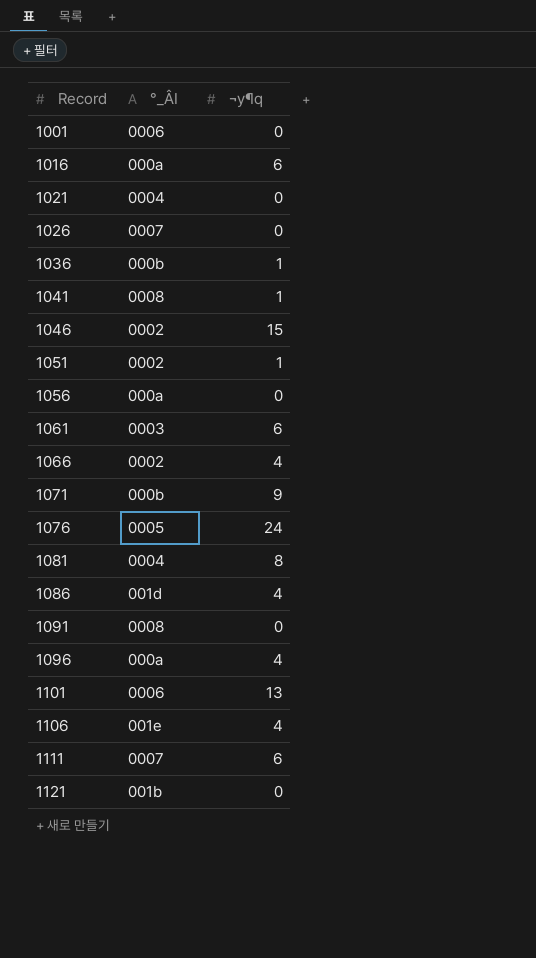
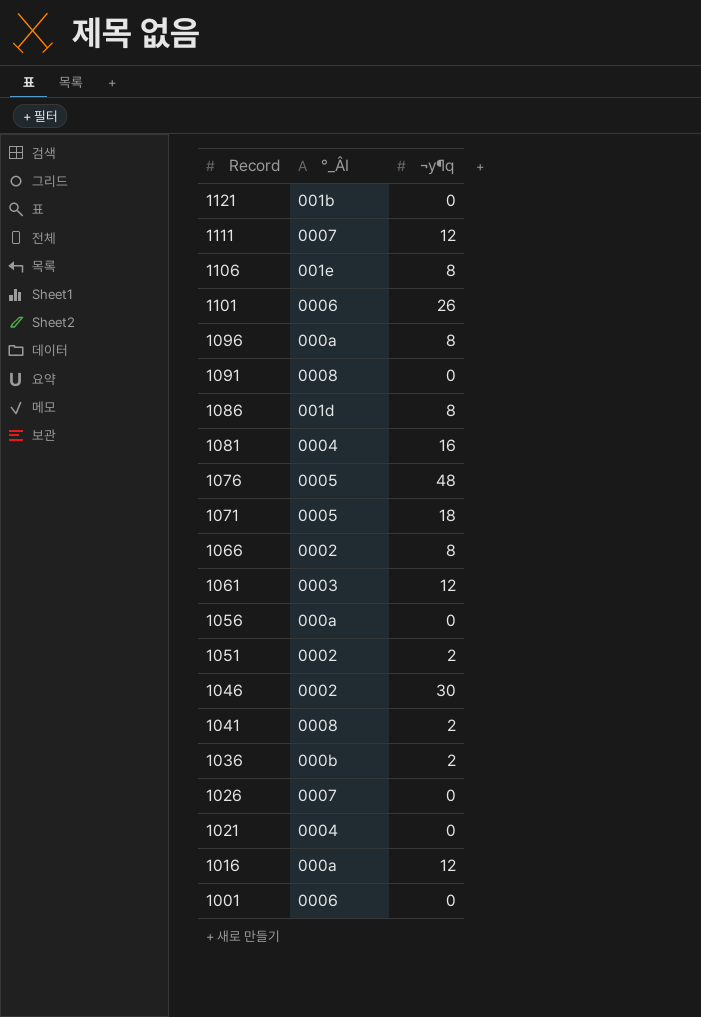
row order: Record ascending -> Record descending
1111 | ¬y¶q: 6 -> 12
1106 | ¬y¶q: 4 -> 8
1101 | ¬y¶q: 13 -> 26
1096 | ¬y¶q: 4 -> 8
1086 | ¬y¶q: 4 -> 8
1081 | ¬y¶q: 8 -> 16
1076 | ¬y¶q: 24 -> 48
1071 | °_ÂI: 000b -> 0005
1071 | ¬y¶q: 9 -> 18
1066 | ¬y¶q: 4 -> 8
1061 | ¬y¶q: 6 -> 12
1051 | ¬y¶q: 1 -> 2
1046 | ¬y¶q: 15 -> 30
1041 | ¬y¶q: 1 -> 2
1036 | ¬y¶q: 1 -> 2
1016 | ¬y¶q: 6 -> 12

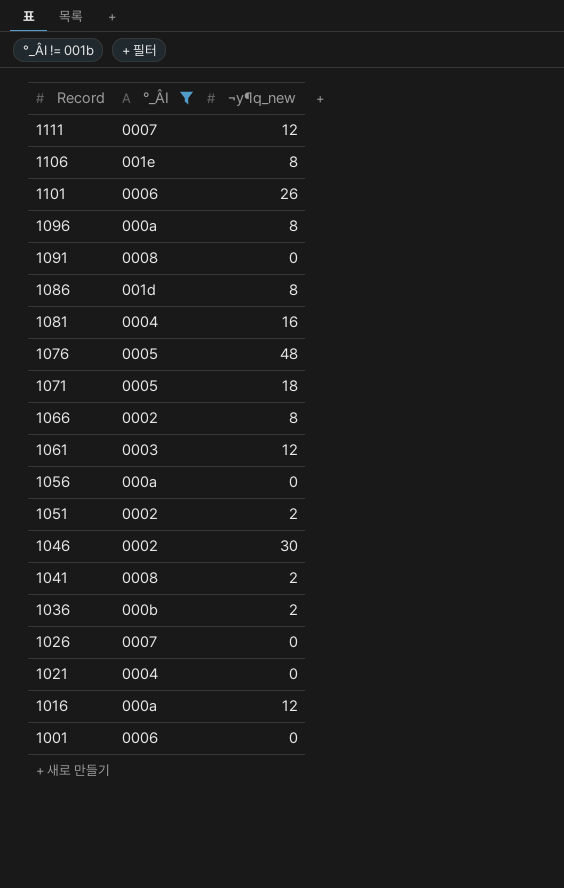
filter: none -> °_ÂI != 001b
column name: ¬y¶q -> ¬y¶q_new

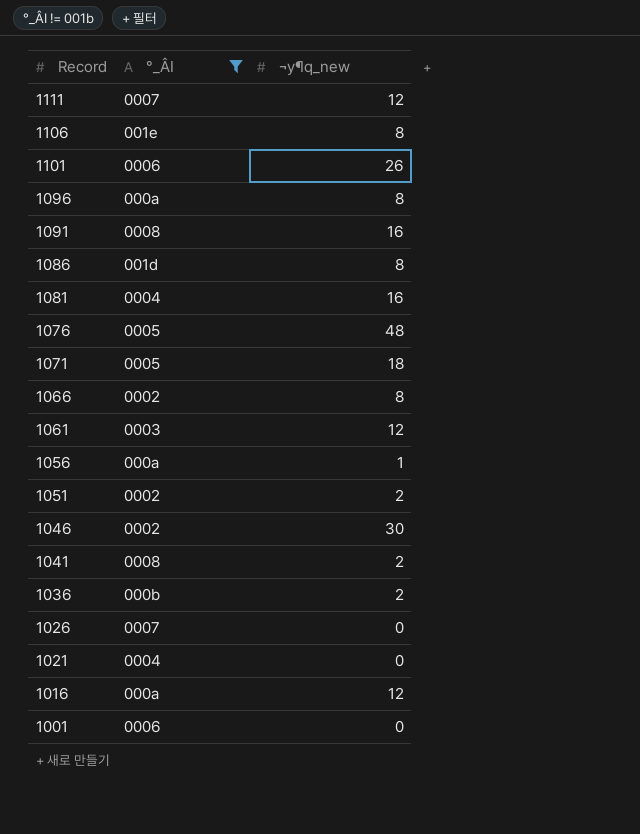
1091 | ¬y¶q_new: 0 -> 16
1056 | ¬y¶q_new: 0 -> 1

